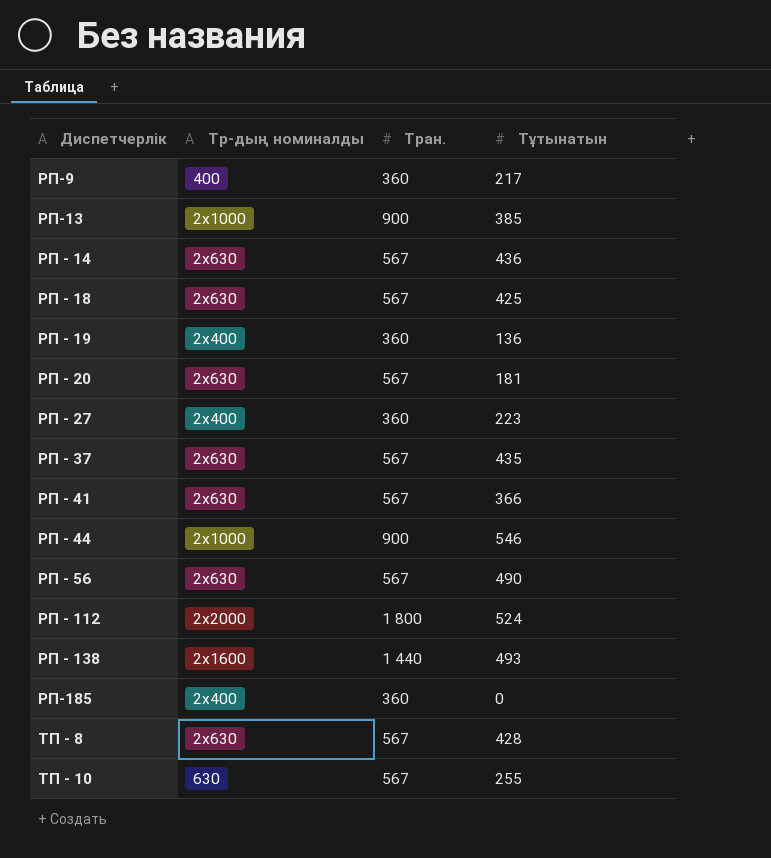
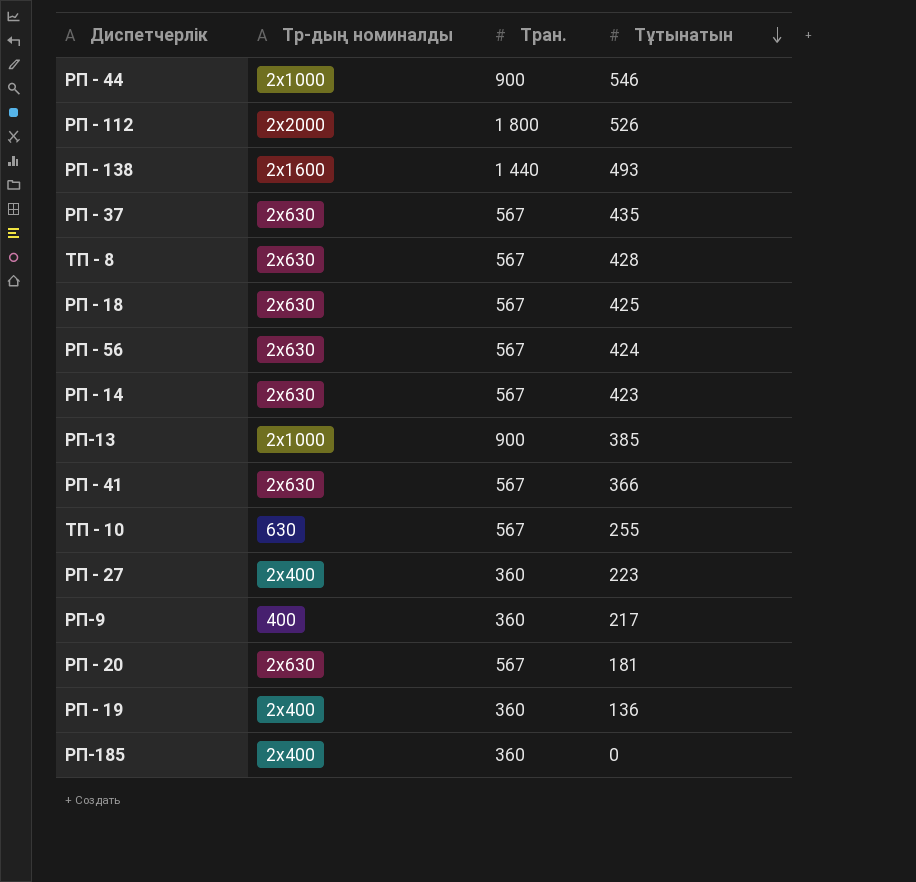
row order: none -> Тұтынатын descending
РП - 112 | Тұтынатын: 524 -> 526
РП - 56 | Тұтынатын: 490 -> 424
РП - 14 | Тұтынатын: 436 -> 423

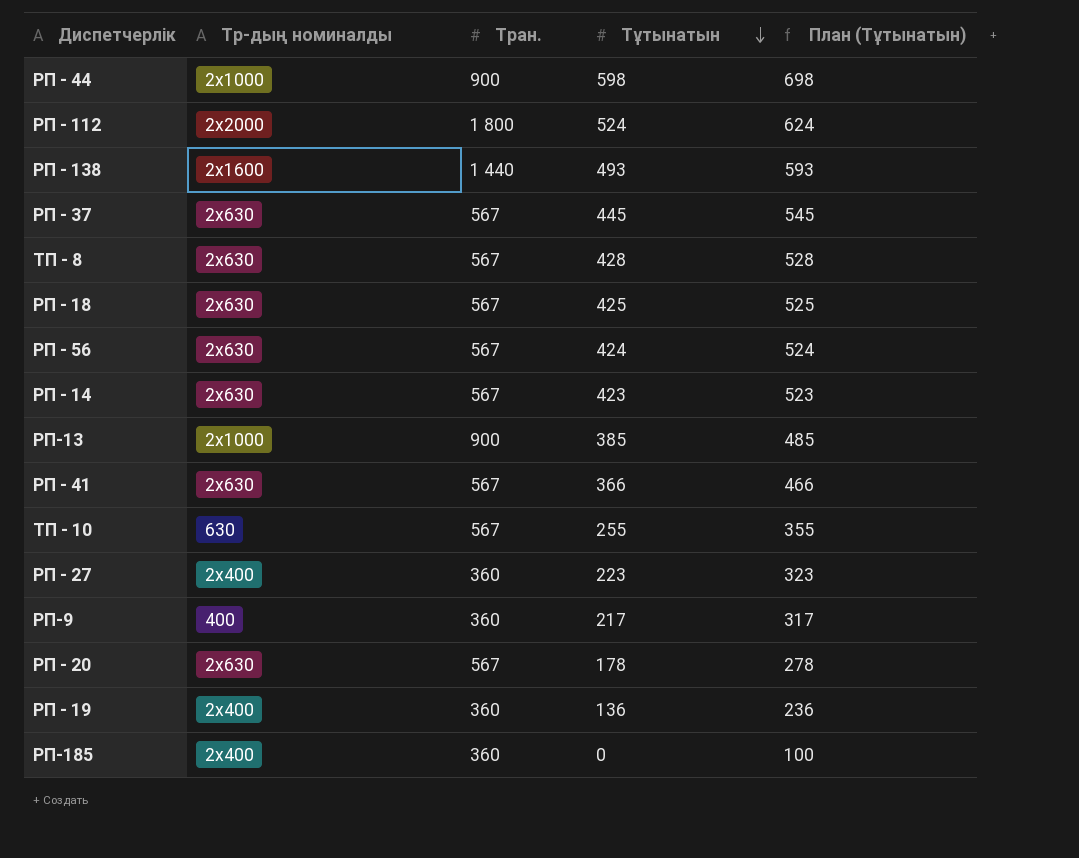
column План (Тұтынатын) | formula: none -> [Тұтынатын] + 100
РП - 44 | Тұтынатын: 546 -> 598
РП - 112 | Тұтынатын: 526 -> 524
РП - 37 | Тұтынатын: 435 -> 445
РП - 20 | Тұтынатын: 181 -> 178

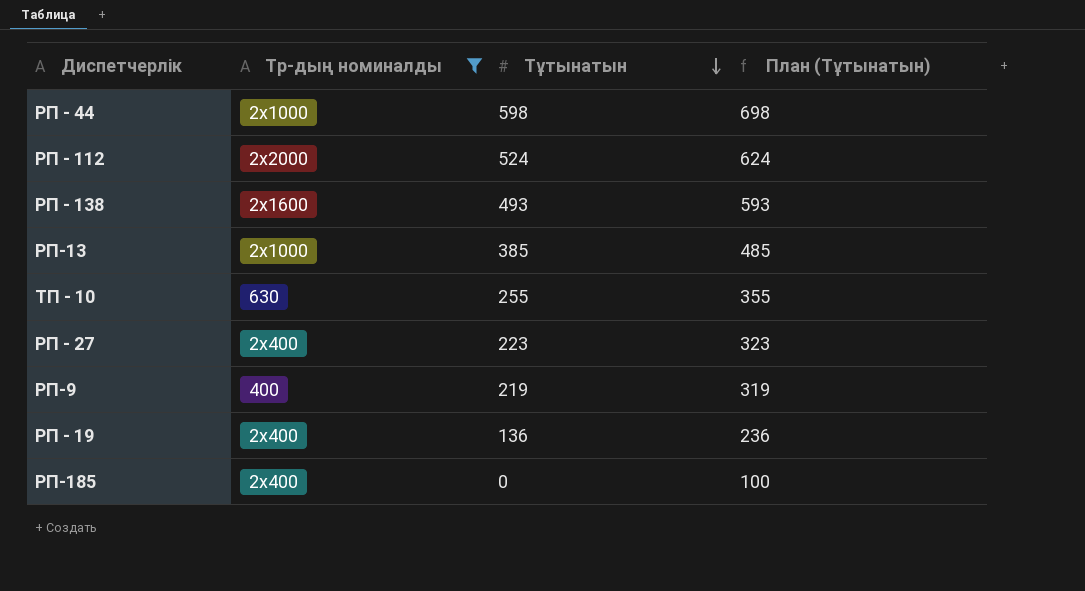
filter: none -> Тр-дың номиналды != 2х630
column Тран. | position: 3 -> none
РП-9 | Тұтынатын: 217 -> 219
РП-9 | План (Тұтынатын): 317 -> 319

